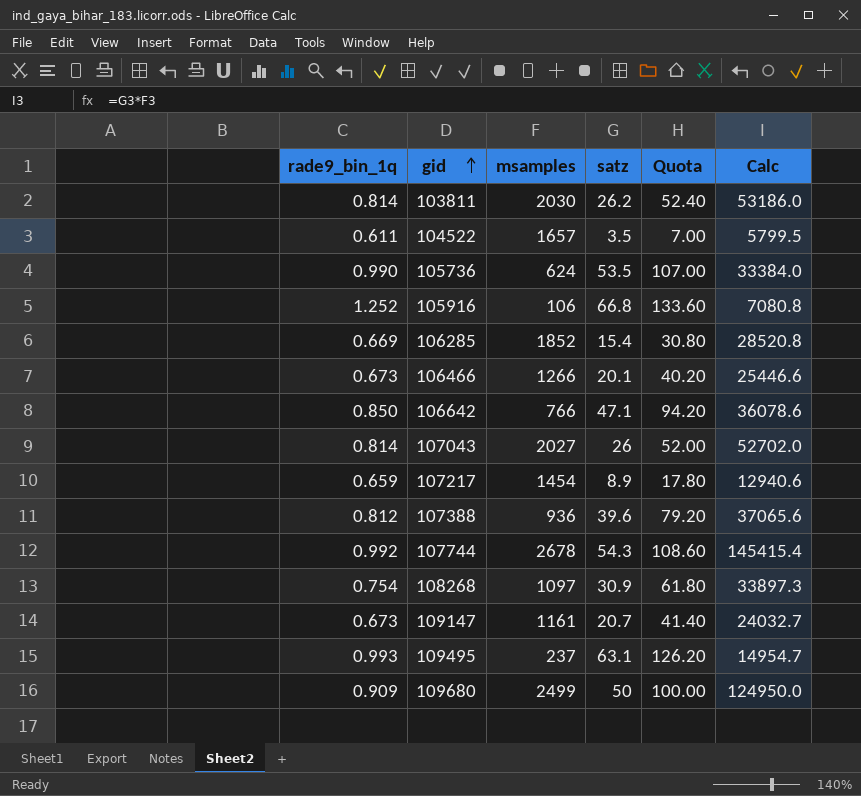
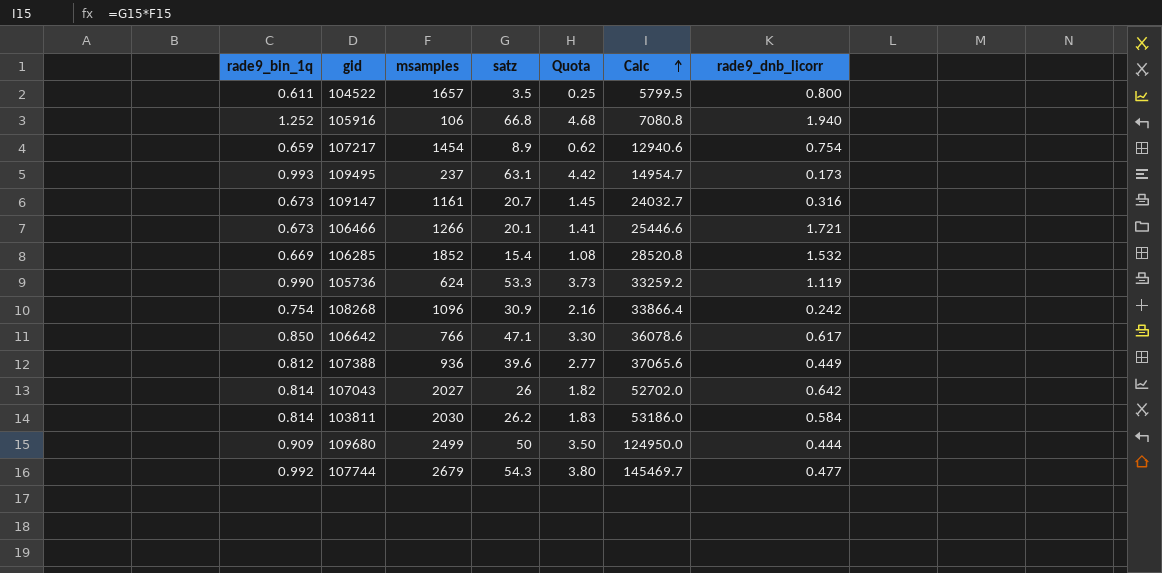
row order: gid ascending -> Calc ascending
column Quota | formula: [satz] * 2 -> [satz] * 0.07
column rade9_dnb_licorr | position: none -> 7
105736 | satz: 53.5 -> 53.3
105736 | Calc: 33384.0 -> 33259.2
108268 | msamples: 1097 -> 1096
108268 | Calc: 33897.3 -> 33866.4
107744 | msamples: 2678 -> 2679
107744 | Calc: 145415.4 -> 145469.7

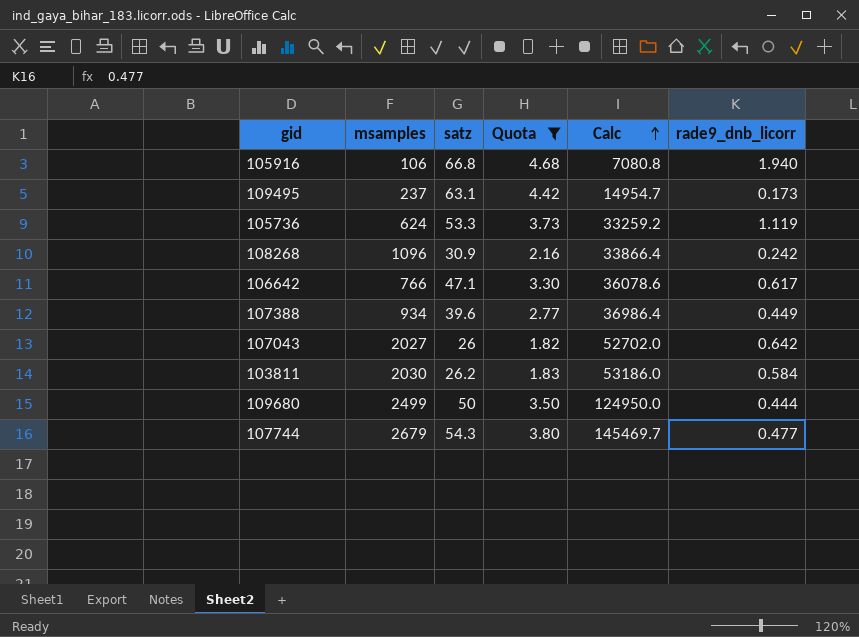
filter: none -> Quota >= 1.82
column rade9_bin_1q | position: 1 -> none
107388 | msamples: 936 -> 934
107388 | Calc: 37065.6 -> 36986.4

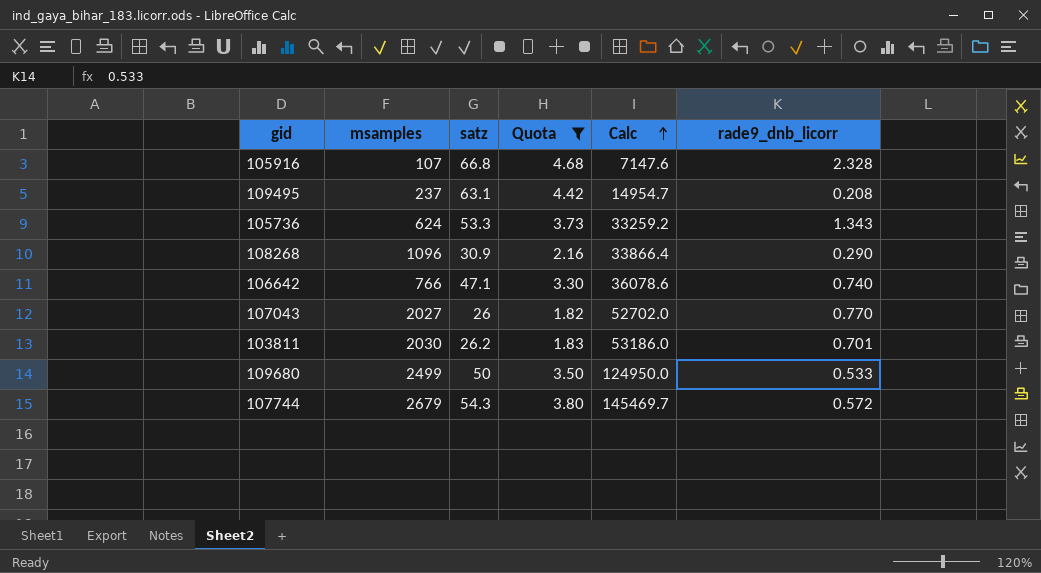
row 107388: 934 | 39.6 | 2.77 | 36986.4 | 0.449 -> none
105916 | msamples: 106 -> 107
105916 | Calc: 7080.8 -> 7147.6
105916 | rade9_dnb_licorr: 1.940 -> 2.328
109495 | rade9_dnb_licorr: 0.173 -> 0.208
105736 | rade9_dnb_licorr: 1.119 -> 1.343
108268 | rade9_dnb_licorr: 0.242 -> 0.290
106642 | rade9_dnb_licorr: 0.617 -> 0.740
107043 | rade9_dnb_licorr: 0.642 -> 0.770
103811 | rade9_dnb_licorr: 0.584 -> 0.701
109680 | rade9_dnb_licorr: 0.444 -> 0.533
107744 | rade9_dnb_licorr: 0.477 -> 0.572

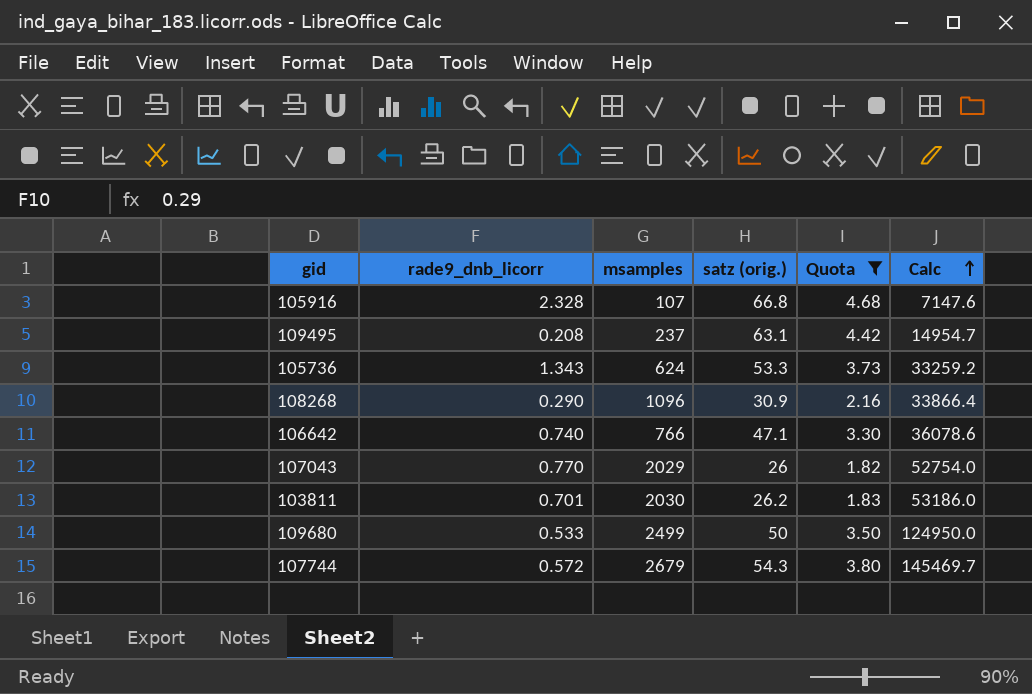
column rade9_dnb_licorr | position: 6 -> 2
column name: satz -> satz (orig.)
107043 | msamples: 2027 -> 2029
107043 | Calc: 52702.0 -> 52754.0

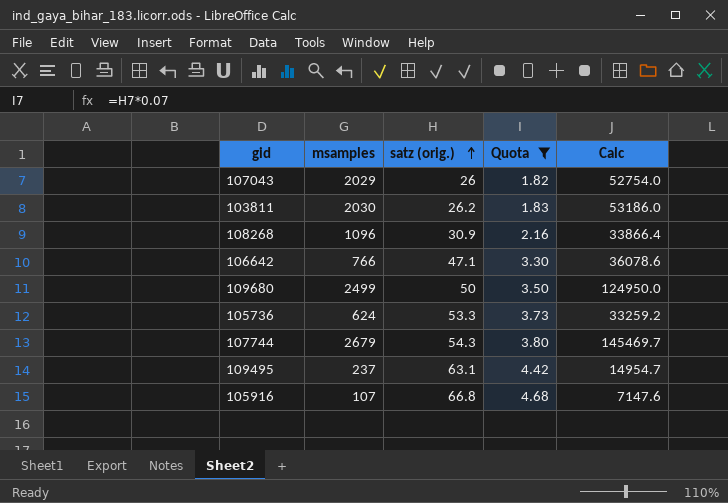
row order: Calc ascending -> satz (orig.) ascending
column rade9_dnb_licorr | position: 2 -> none

